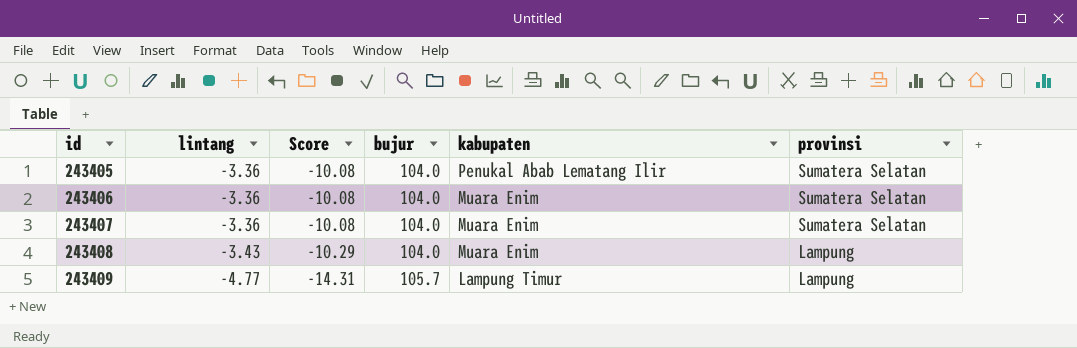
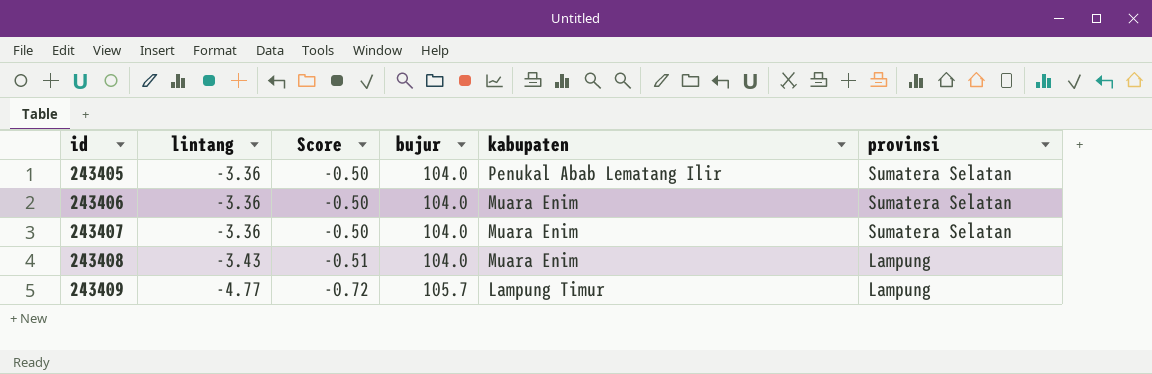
column Score | formula: [lintang] * 3 -> [lintang] * 0.15

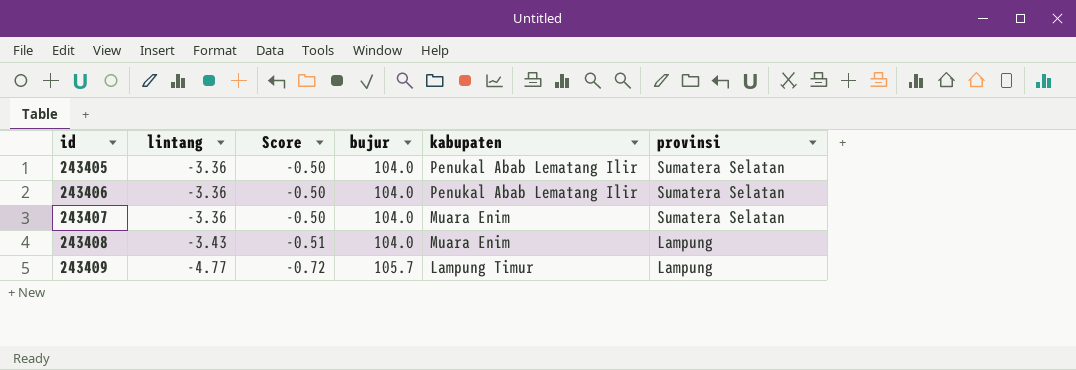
243406 | kabupaten: Muara Enim -> Penukal Abab Lematang Ilir

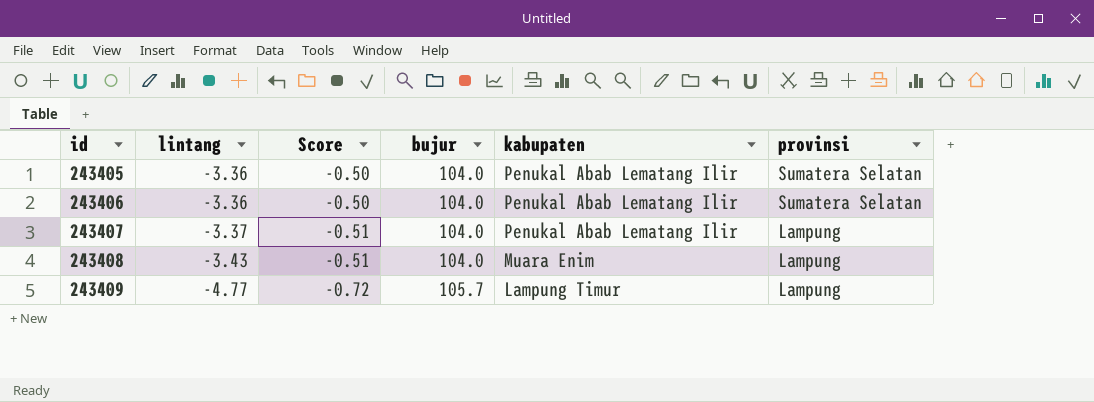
243407 | lintang: -3.36 -> -3.37
243407 | Score: -0.50 -> -0.51
243407 | kabupaten: Muara Enim -> Penukal Abab Lematang Ilir
243407 | provinsi: Sumatera Selatan -> Lampung

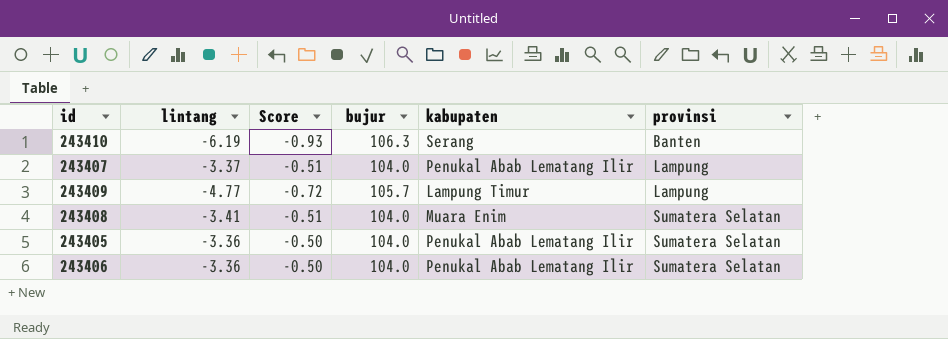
row order: id ascending -> provinsi ascending
row 243410: none -> -6.19 | -0.93 | 106.3 | Serang | Banten
243408 | lintang: -3.43 -> -3.41
243408 | provinsi: Lampung -> Sumatera Selatan

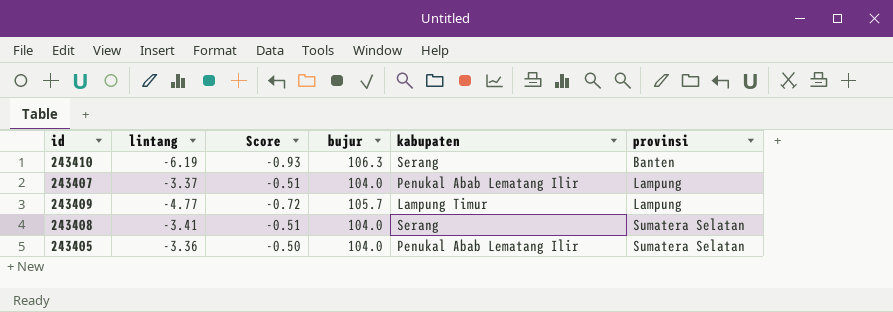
row 243406: -3.36 | -0.50 | 104.0 | Penukal Abab Lematang Ilir | Sumatera Selatan -> none
243408 | kabupaten: Muara Enim -> Serang

